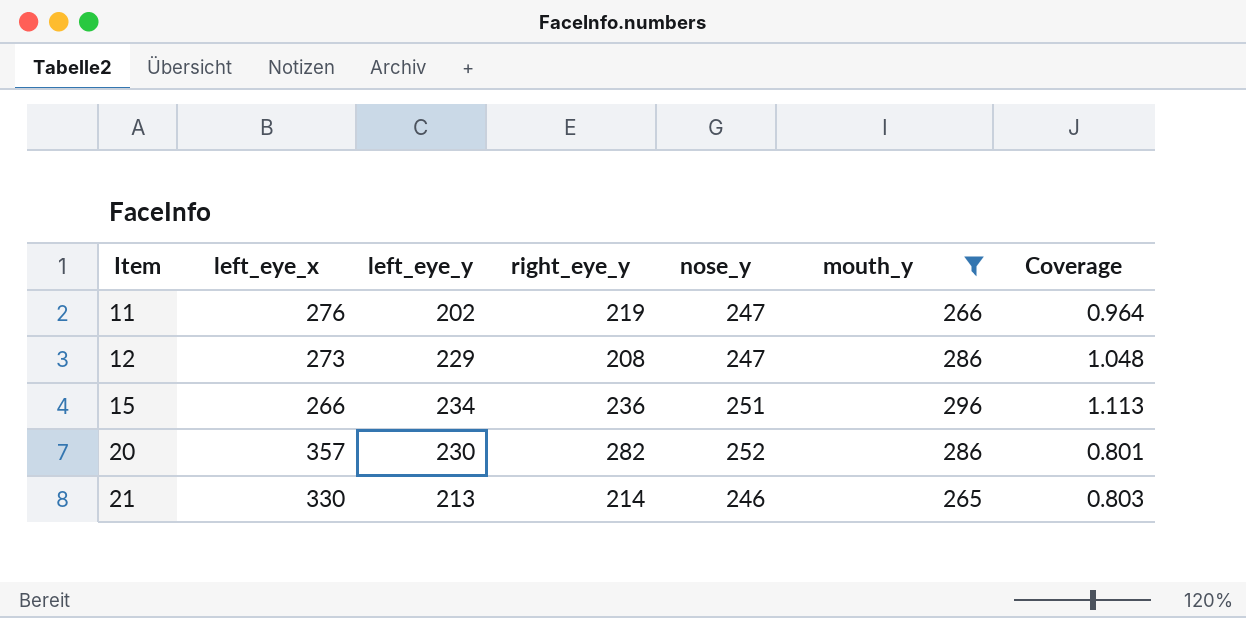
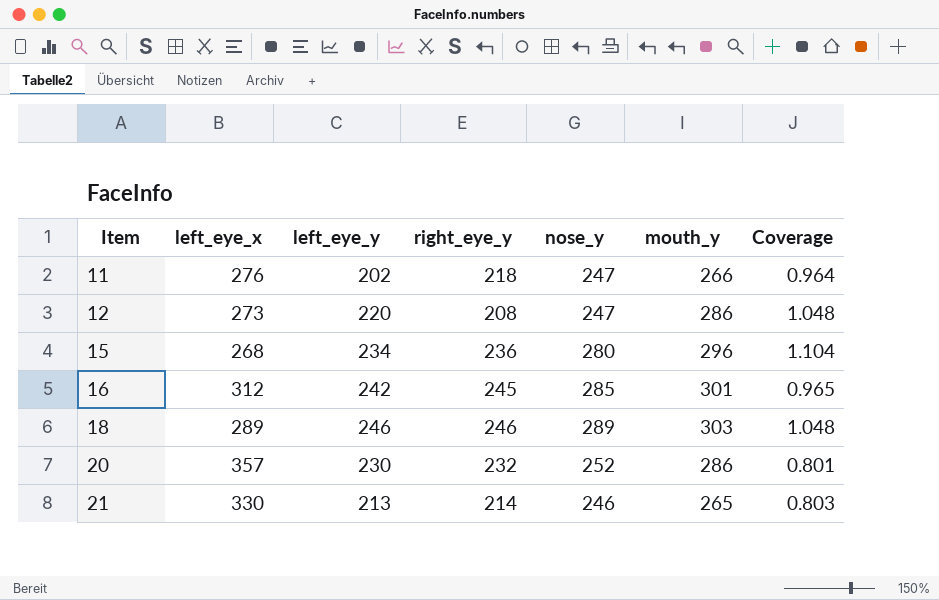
filter: mouth_y <= 296 -> none
11 | right_eye_y: 219 -> 218
12 | left_eye_y: 229 -> 220
15 | left_eye_x: 266 -> 268
15 | nose_y: 251 -> 280
15 | Coverage: 1.113 -> 1.104
20 | right_eye_y: 282 -> 232

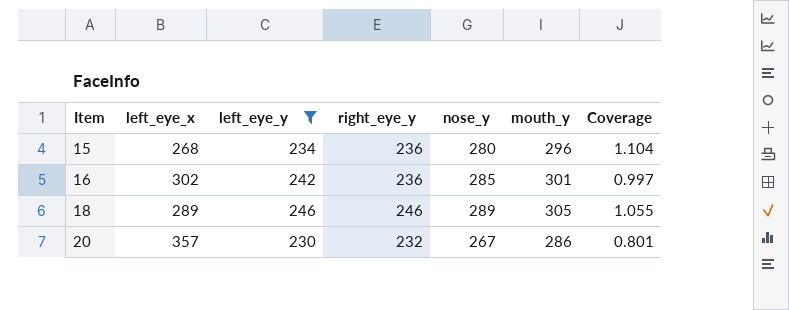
filter: none -> left_eye_y >= 230
16 | left_eye_x: 312 -> 302
16 | right_eye_y: 245 -> 236
16 | Coverage: 0.965 -> 0.997
18 | mouth_y: 303 -> 305
18 | Coverage: 1.048 -> 1.055
20 | nose_y: 252 -> 267

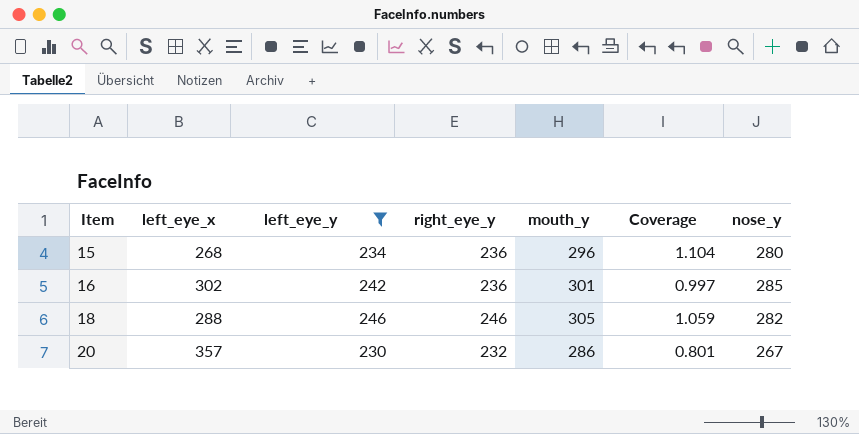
column nose_y | position: 5 -> 7
18 | left_eye_x: 289 -> 288
18 | Coverage: 1.055 -> 1.059
18 | nose_y: 289 -> 282

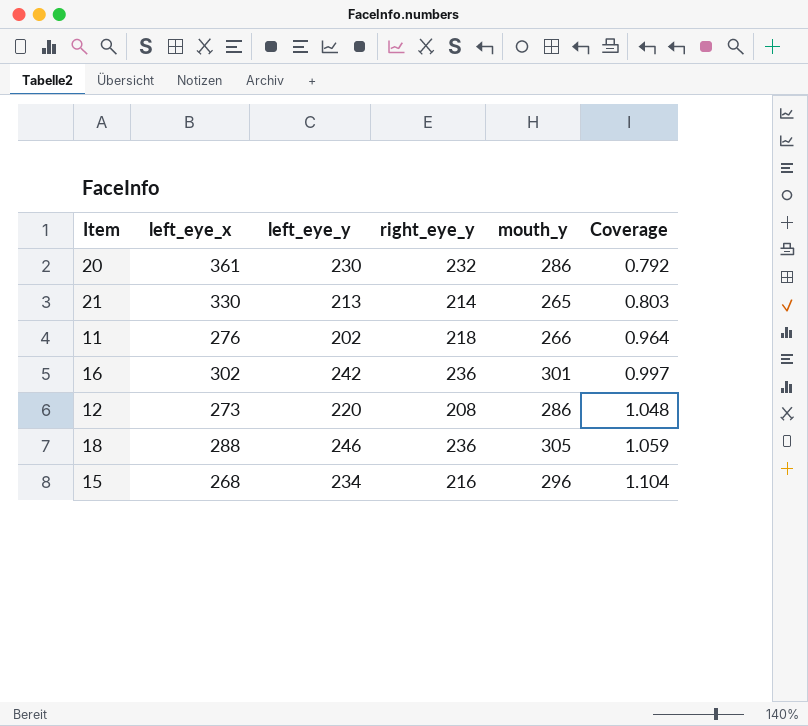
filter: left_eye_y >= 230 -> none
row order: Item ascending -> Coverage ascending
column nose_y | position: 7 -> none
20 | left_eye_x: 357 -> 361
20 | Coverage: 0.801 -> 0.792
18 | right_eye_y: 246 -> 236
15 | right_eye_y: 236 -> 216

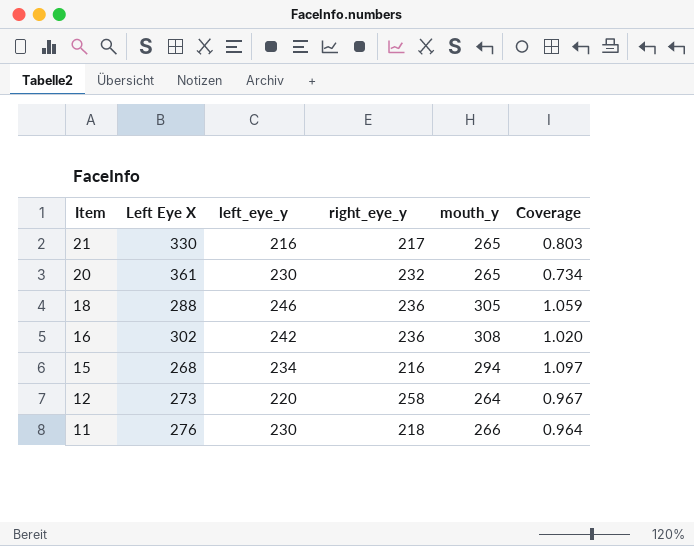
row order: Coverage ascending -> Item descending
column name: left_eye_x -> Left Eye X
21 | left_eye_y: 213 -> 216
21 | right_eye_y: 214 -> 217
20 | mouth_y: 286 -> 265
20 | Coverage: 0.792 -> 0.734
16 | mouth_y: 301 -> 308
16 | Coverage: 0.997 -> 1.020
15 | mouth_y: 296 -> 294
15 | Coverage: 1.104 -> 1.097
12 | right_eye_y: 208 -> 258
12 | mouth_y: 286 -> 264
12 | Coverage: 1.048 -> 0.967
11 | left_eye_y: 202 -> 230

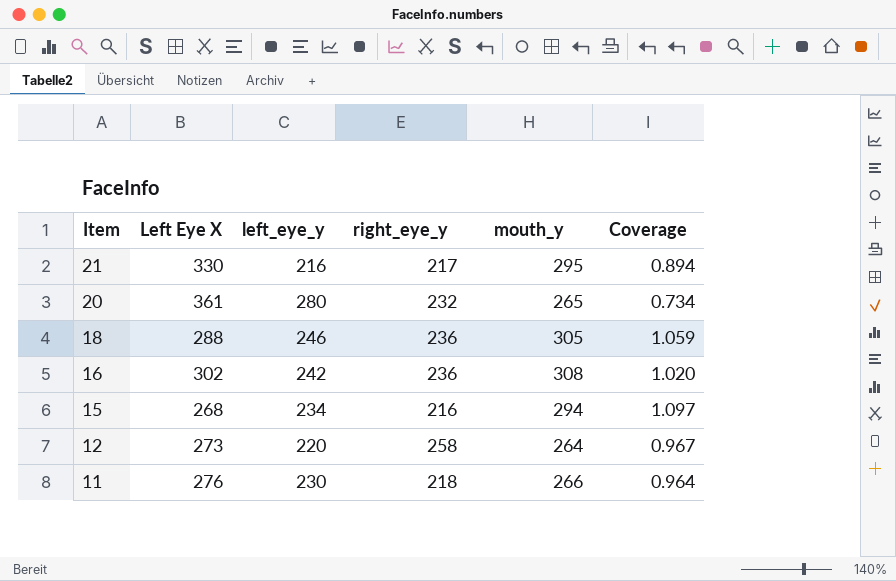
21 | mouth_y: 265 -> 295
21 | Coverage: 0.803 -> 0.894
20 | left_eye_y: 230 -> 280

